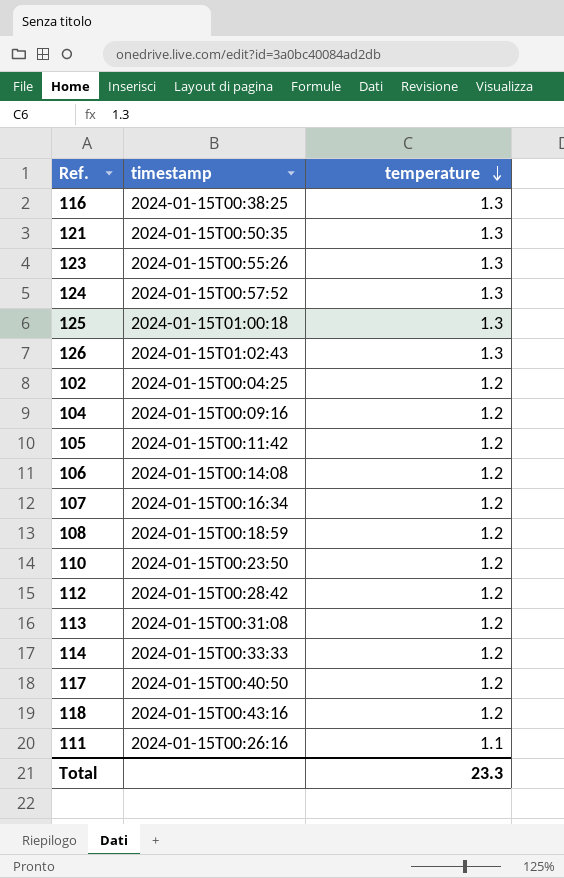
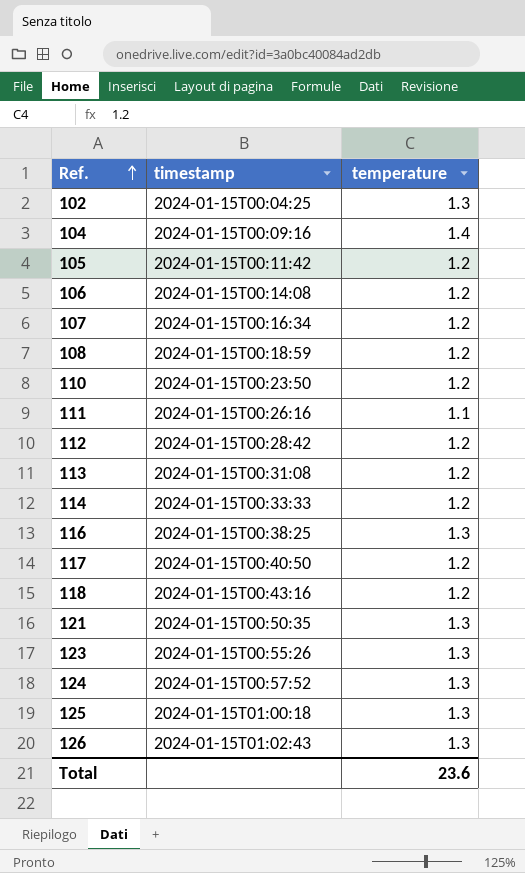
row order: temperature descending -> Ref. ascending
102 | temperature: 1.2 -> 1.3
104 | temperature: 1.2 -> 1.4
Total | temperature: 23.3 -> 23.6

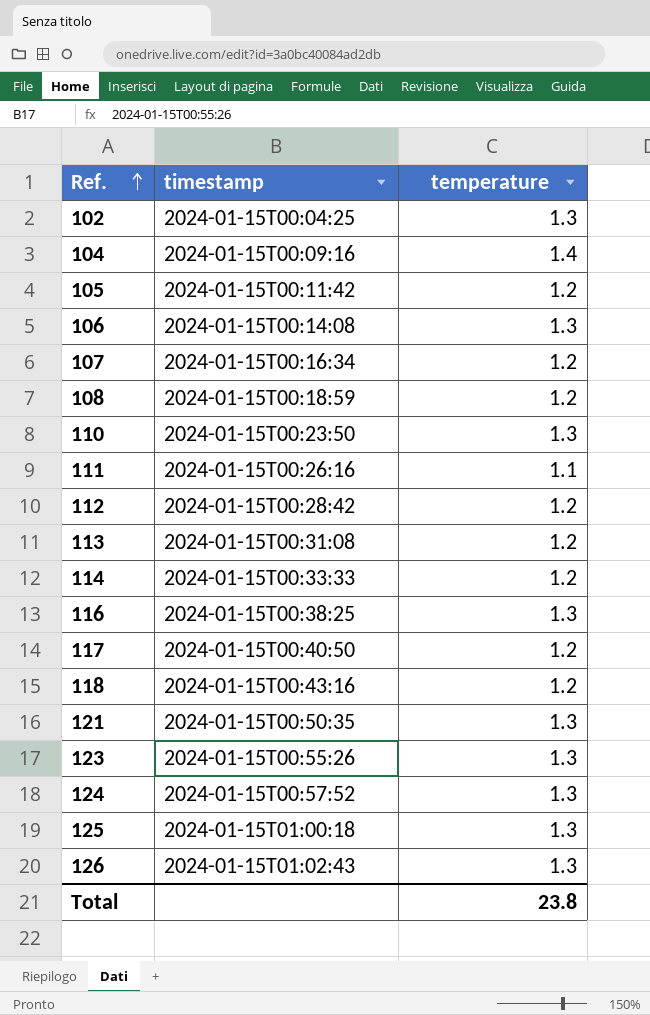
106 | temperature: 1.2 -> 1.3
110 | temperature: 1.2 -> 1.3
Total | temperature: 23.6 -> 23.8

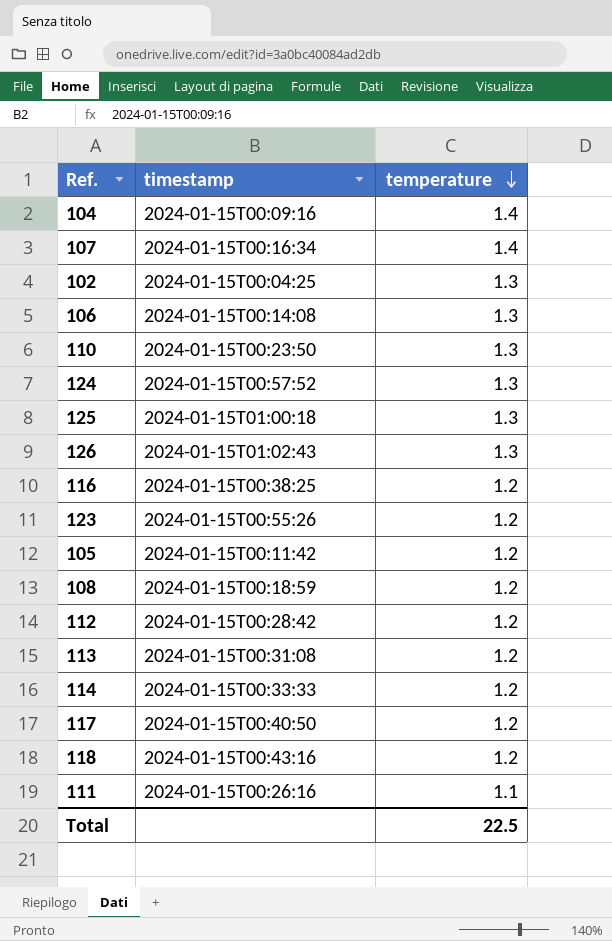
row order: Ref. ascending -> temperature descending
row 121: 2024-01-15T00:50:35 | 1.3 -> none
107 | temperature: 1.2 -> 1.4
116 | temperature: 1.3 -> 1.2
123 | temperature: 1.3 -> 1.2
Total | temperature: 23.8 -> 22.5

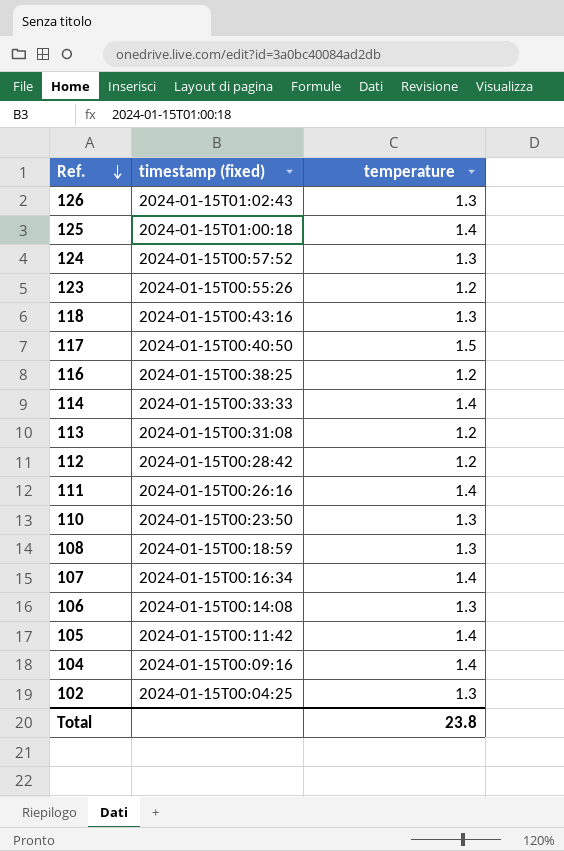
row order: temperature descending -> Ref. descending
column name: timestamp -> timestamp (fixed)
125 | temperature: 1.3 -> 1.4
118 | temperature: 1.2 -> 1.3
117 | temperature: 1.2 -> 1.5
114 | temperature: 1.2 -> 1.4
111 | temperature: 1.1 -> 1.4
108 | temperature: 1.2 -> 1.3
105 | temperature: 1.2 -> 1.4
Total | temperature: 22.5 -> 23.8

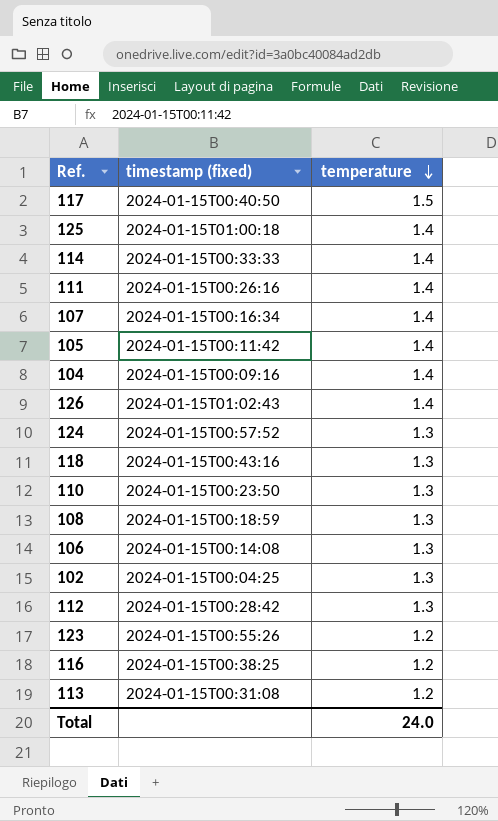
row order: Ref. descending -> temperature descending
126 | temperature: 1.3 -> 1.4
112 | temperature: 1.2 -> 1.3
Total | temperature: 23.8 -> 24.0

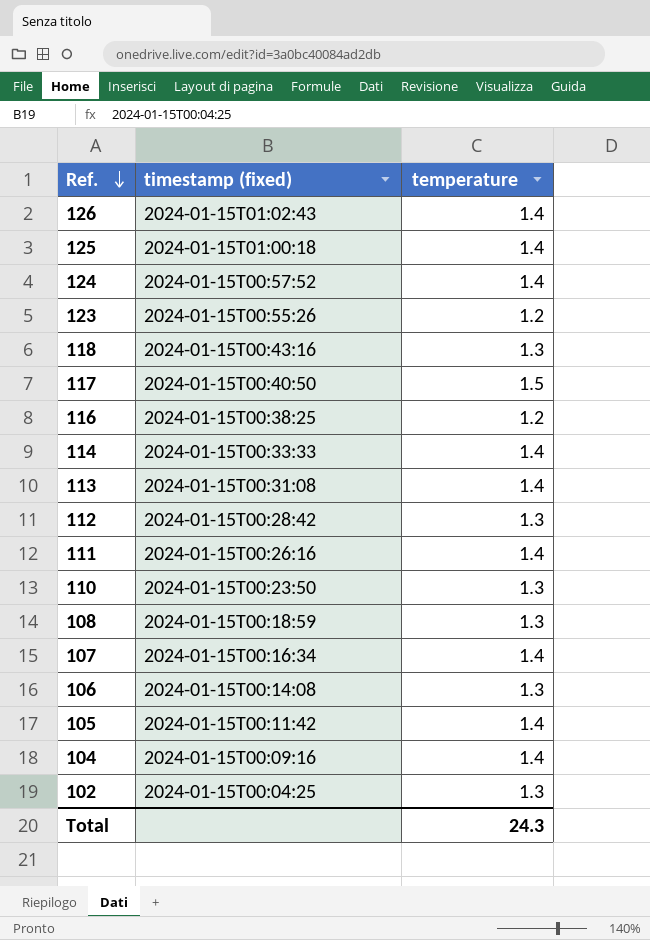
row order: temperature descending -> Ref. descending
124 | temperature: 1.3 -> 1.4
113 | temperature: 1.2 -> 1.4
Total | temperature: 24.0 -> 24.3

